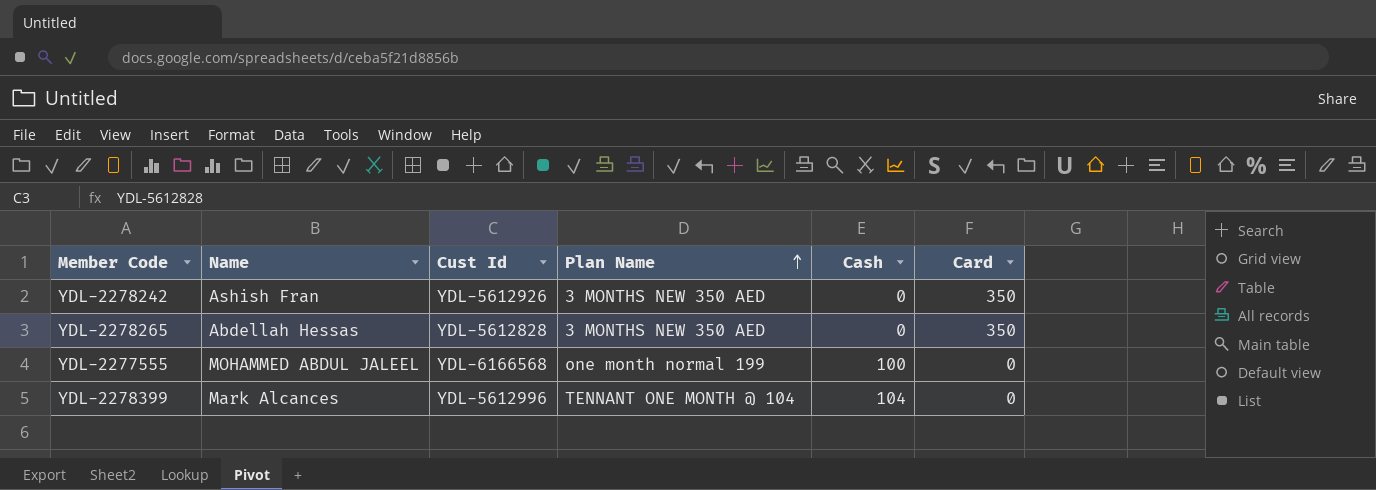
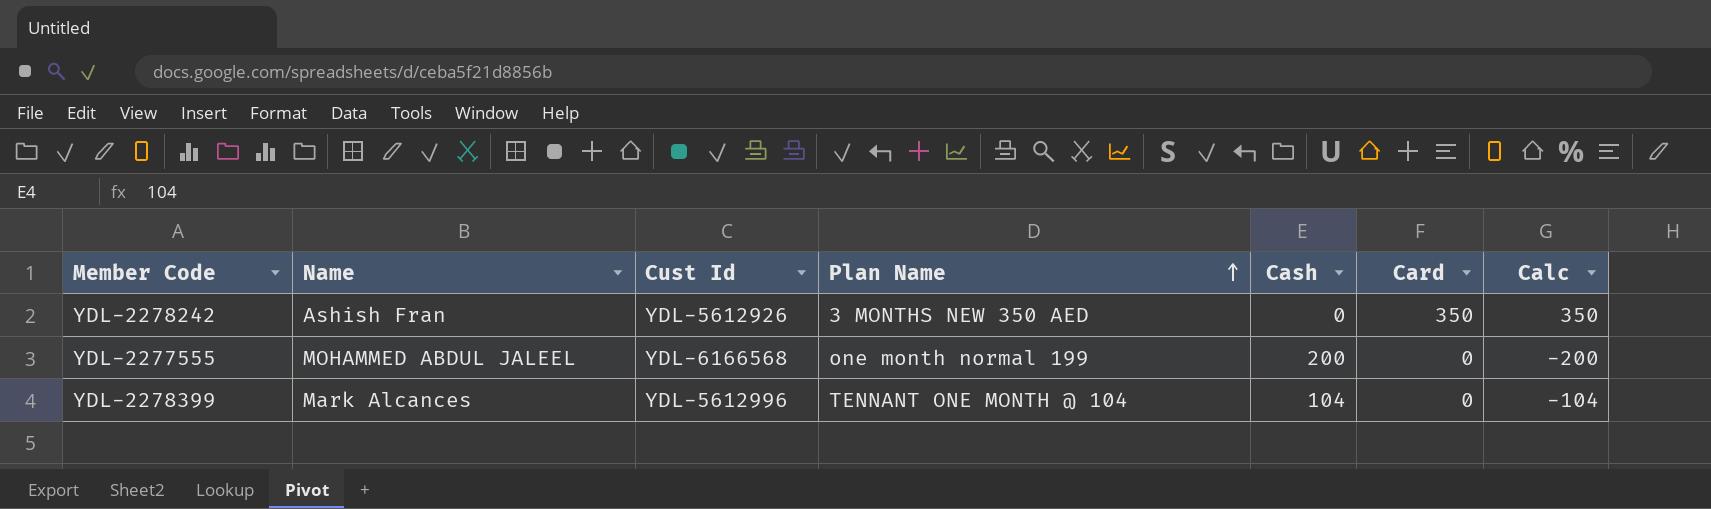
column Calc | formula: none -> [Card] - [Cash]
row YDL-2278265: Abdellah Hessas | YDL-5612828 | 3 MONTHS NEW 350 AED | 0 | 350 -> none
YDL-2277555 | Cash: 100 -> 200

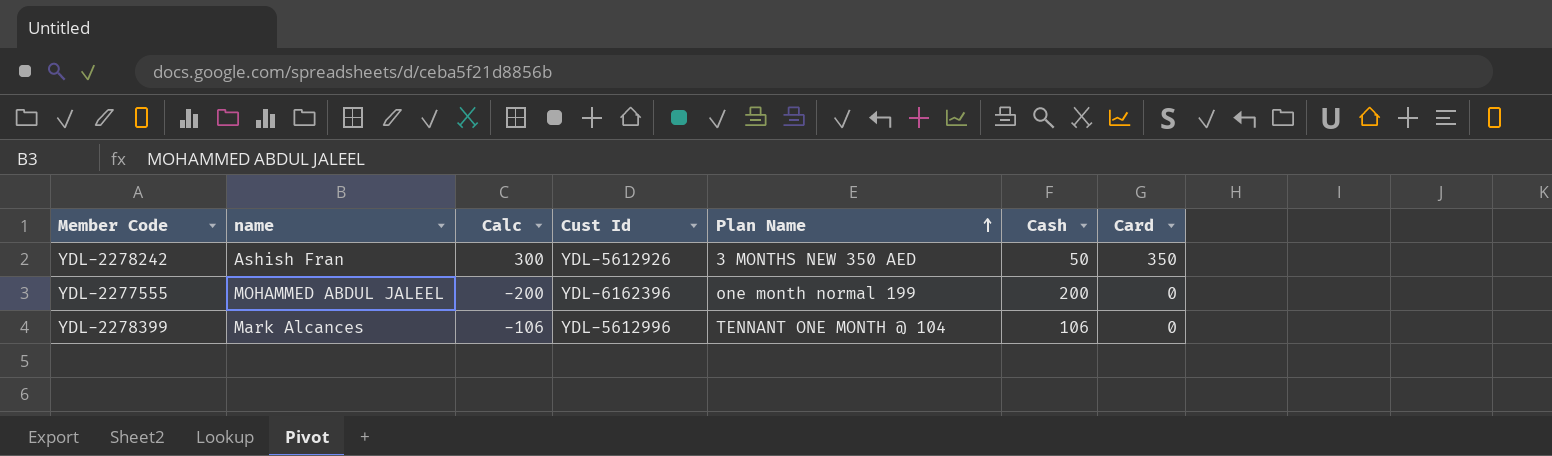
column name: Name -> name
column Calc | position: 7 -> 3
YDL-2278242 | Calc: 350 -> 300
YDL-2278242 | Cash: 0 -> 50
YDL-2277555 | Cust Id: YDL-6166568 -> YDL-6162396
YDL-2278399 | Calc: -104 -> -106
YDL-2278399 | Cash: 104 -> 106

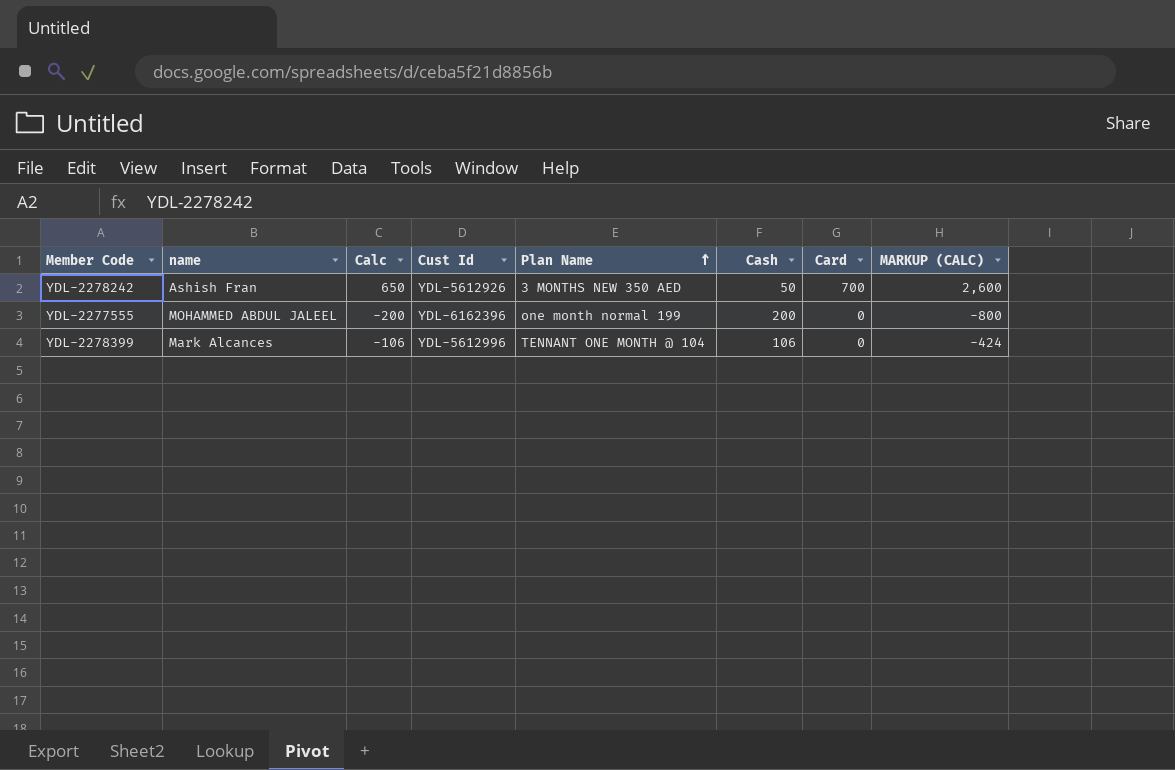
column MARKUP (CALC) | formula: none -> [Calc] * 4
YDL-2278242 | Calc: 300 -> 650
YDL-2278242 | Card: 350 -> 700

